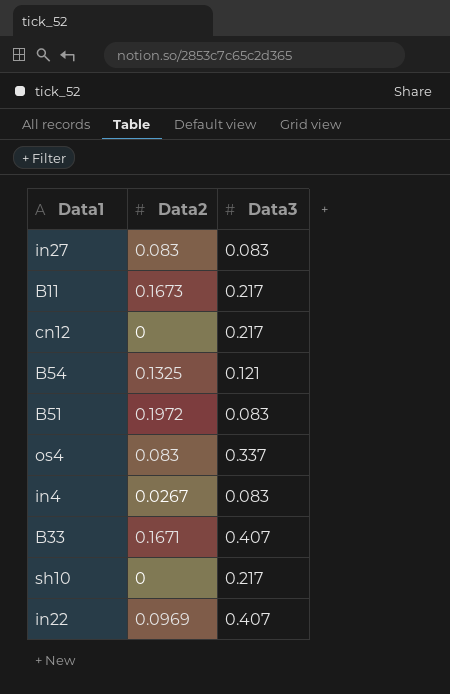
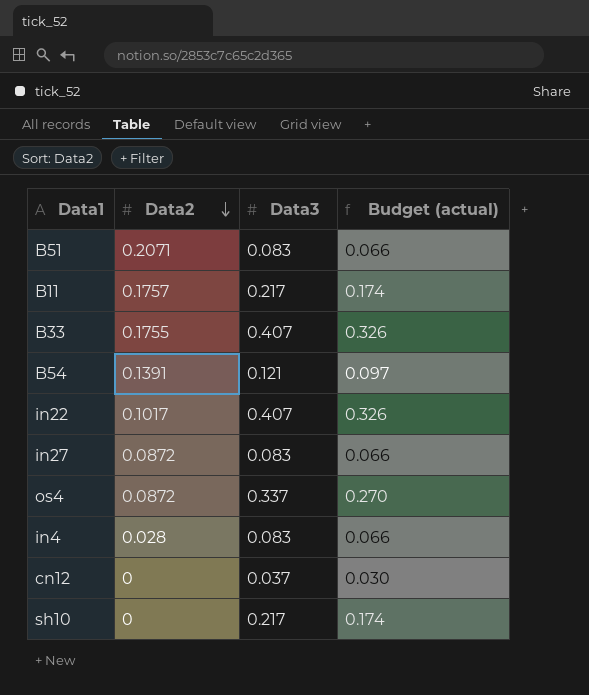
row order: none -> Data2 descending
column Budget (actual) | formula: none -> [Data3] * 0.8
B51 | Data2: 0.1972 -> 0.2071
B11 | Data2: 0.1673 -> 0.1757
B33 | Data2: 0.1671 -> 0.1755
B54 | Data2: 0.1325 -> 0.1391
in22 | Data2: 0.0969 -> 0.1017
in27 | Data2: 0.083 -> 0.0872
os4 | Data2: 0.083 -> 0.0872
in4 | Data2: 0.0267 -> 0.028
cn12 | Data3: 0.217 -> 0.037

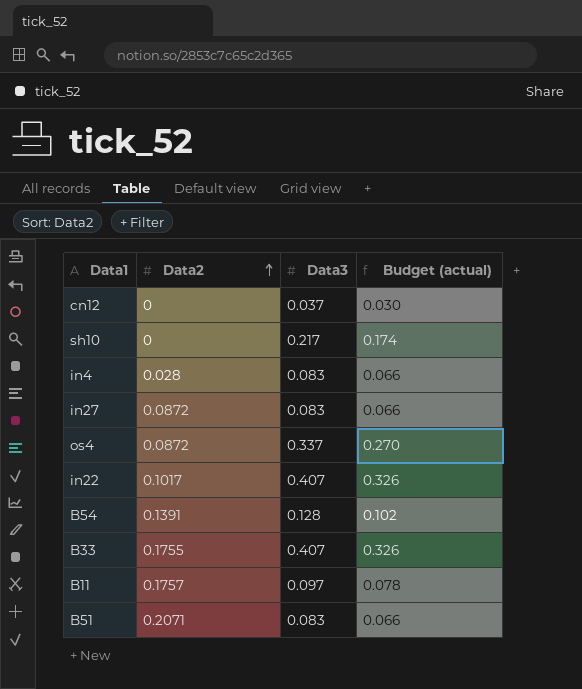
row order: Data2 descending -> Data2 ascending
B54 | Data3: 0.121 -> 0.128
B54 | Budget (actual): 0.097 -> 0.102
B11 | Data3: 0.217 -> 0.097
B11 | Budget (actual): 0.174 -> 0.078

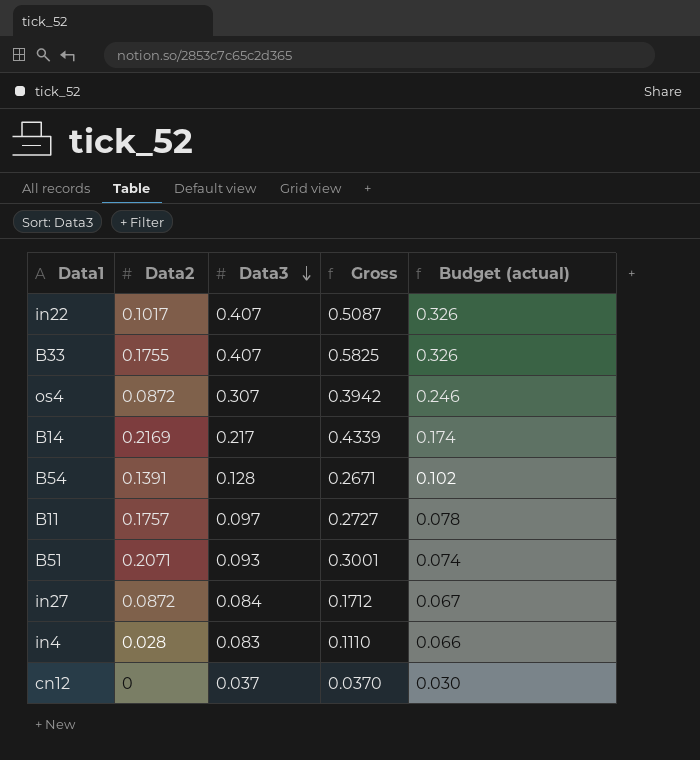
row order: Data2 ascending -> Data3 descending
column Gross | formula: none -> [Data2] + [Data3]
row sh10: 0 | 0.217 | 0.174 -> none
os4 | Data3: 0.337 -> 0.307
os4 | Budget (actual): 0.270 -> 0.246
row B14: none -> 0.2169 | 0.217 | 0.4339 | 0.174
B51 | Data3: 0.083 -> 0.093
B51 | Budget (actual): 0.066 -> 0.074
in27 | Data3: 0.083 -> 0.084
in27 | Budget (actual): 0.066 -> 0.067

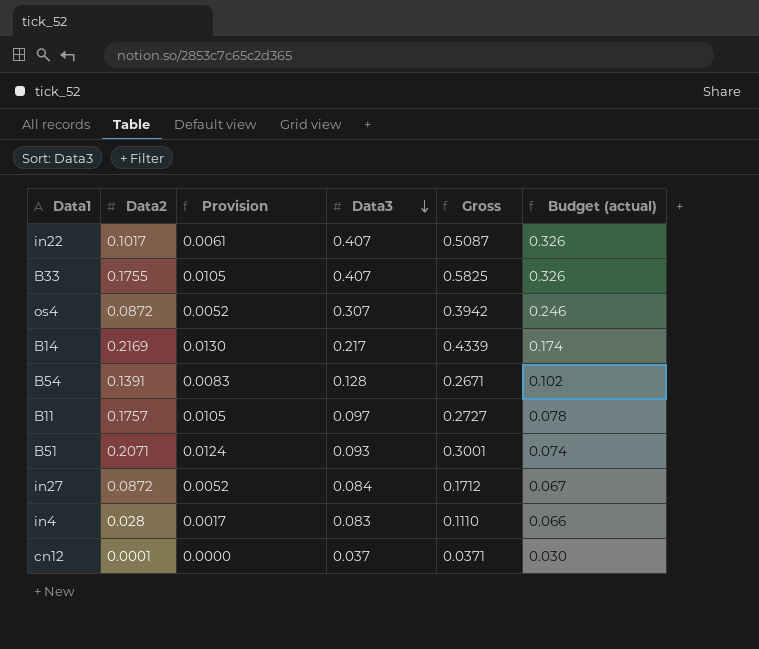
column Provision | formula: none -> [Data2] * 0.06
cn12 | Data2: 0 -> 0.0001
cn12 | Gross: 0.0370 -> 0.0371

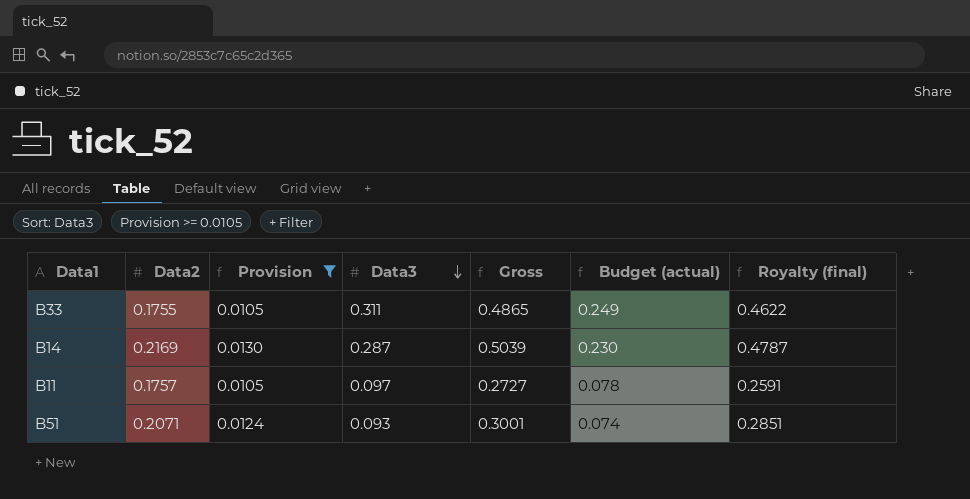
filter: none -> Provision >= 0.0105
column Royalty (final) | formula: none -> [Gross] * 0.95
B33 | Data3: 0.407 -> 0.311
B33 | Gross: 0.5825 -> 0.4865
B33 | Budget (actual): 0.326 -> 0.249
B14 | Data3: 0.217 -> 0.287
B14 | Gross: 0.4339 -> 0.5039
B14 | Budget (actual): 0.174 -> 0.230

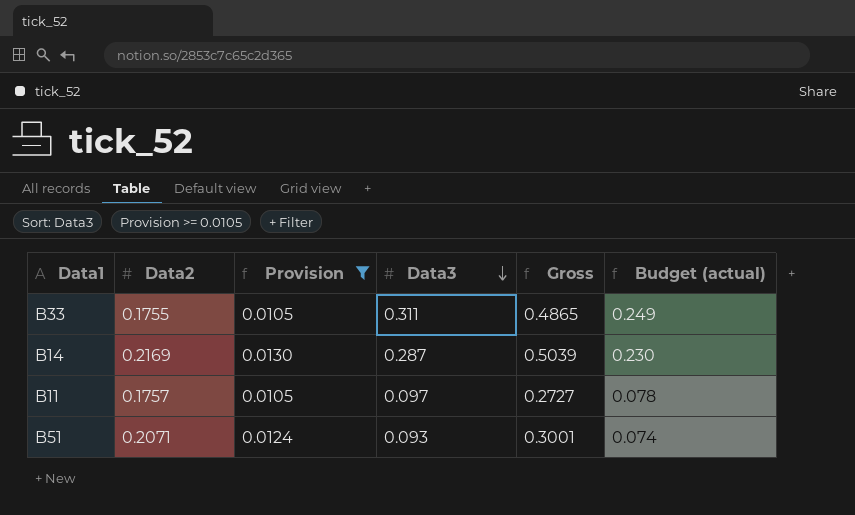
column Royalty (final) | formula: [Gross] * 0.95 -> none

